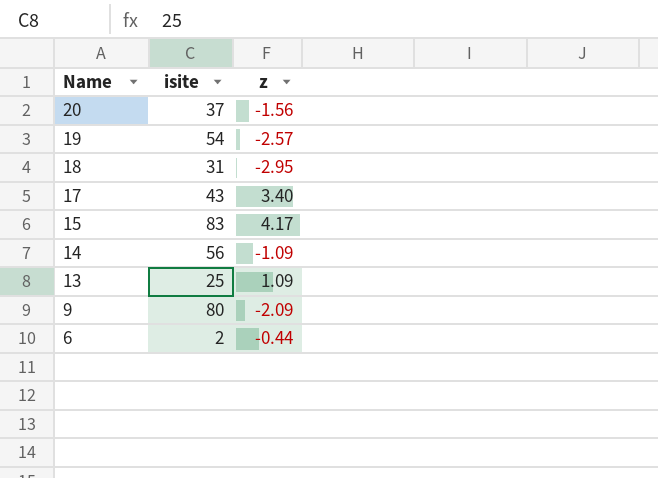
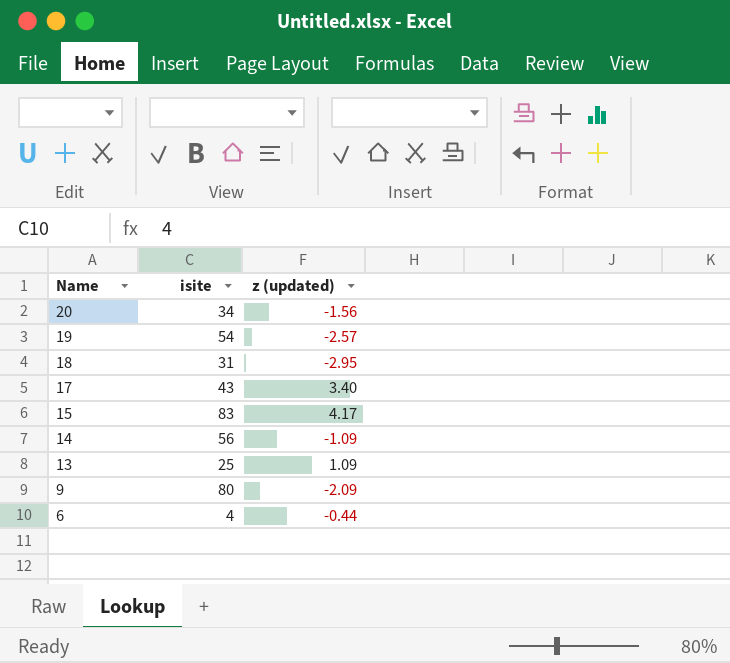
column name: z -> z (updated)
20 | isite: 37 -> 34
6 | isite: 2 -> 4

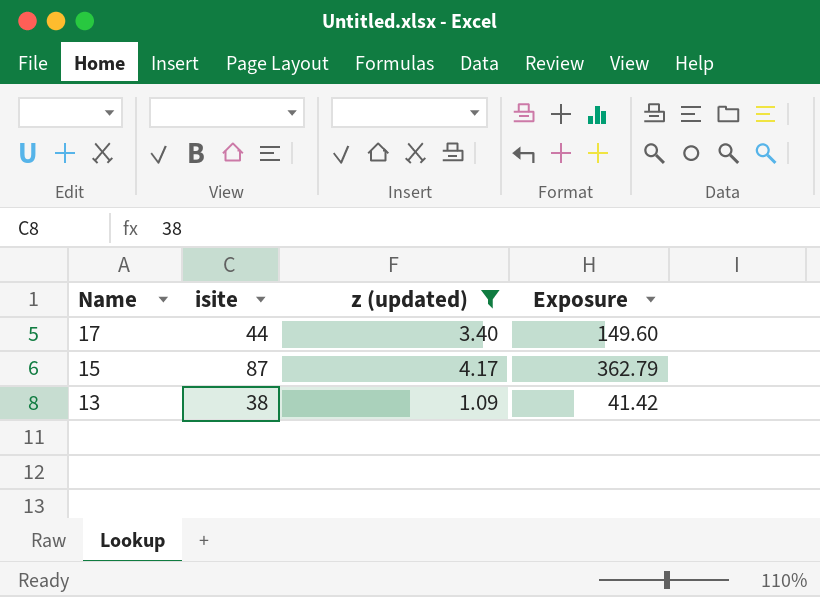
filter: none -> z (updated) >= 1.09
column Exposure | formula: none -> [isite] * [z (updated)]
17 | isite: 43 -> 44
15 | isite: 83 -> 87
13 | isite: 25 -> 38

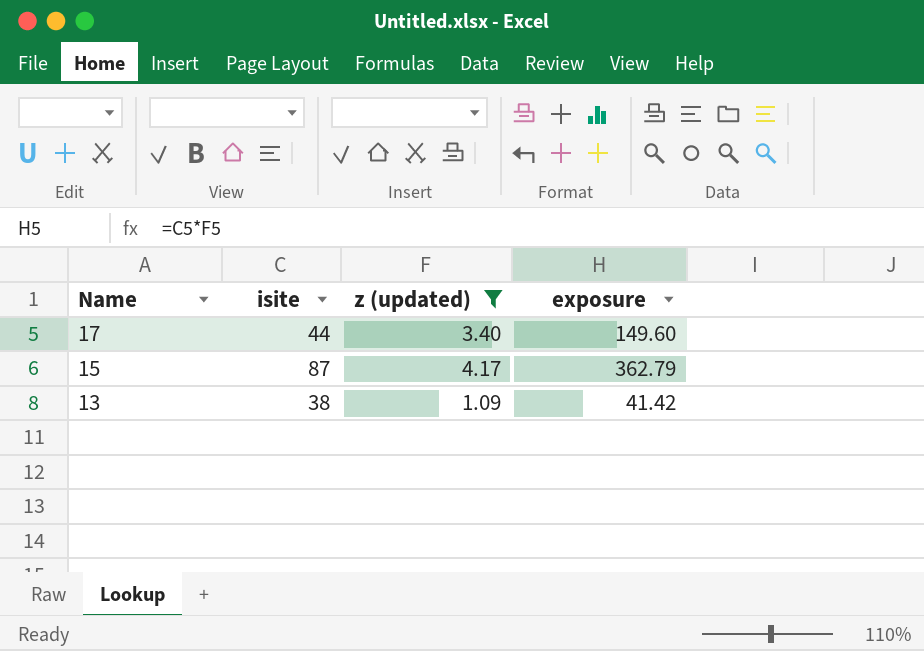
column name: Exposure -> exposure

